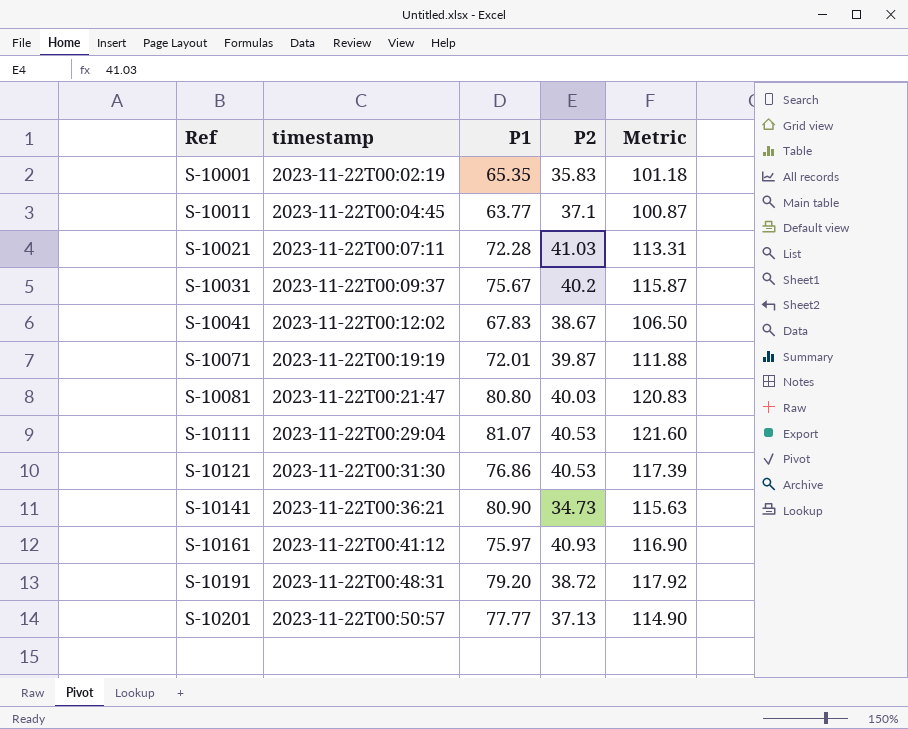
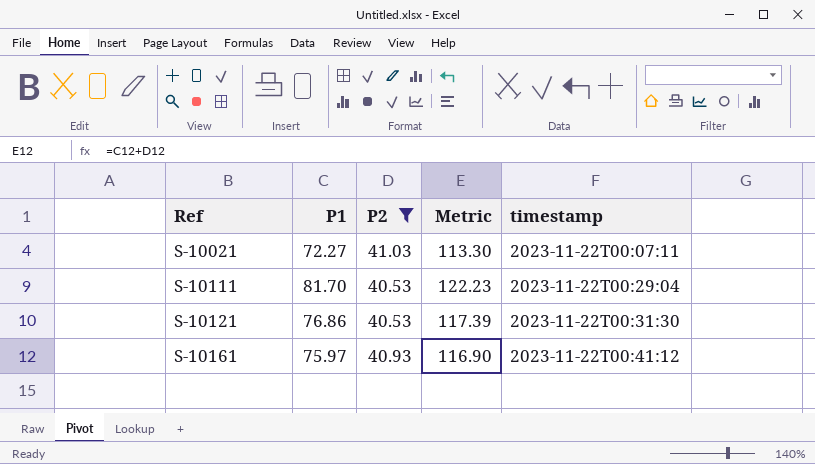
filter: none -> P2 >= 40.53
column timestamp | position: 2 -> 5
S-10021 | P1: 72.28 -> 72.27
S-10021 | Metric: 113.31 -> 113.30
S-10111 | P1: 81.07 -> 81.70
S-10111 | Metric: 121.60 -> 122.23

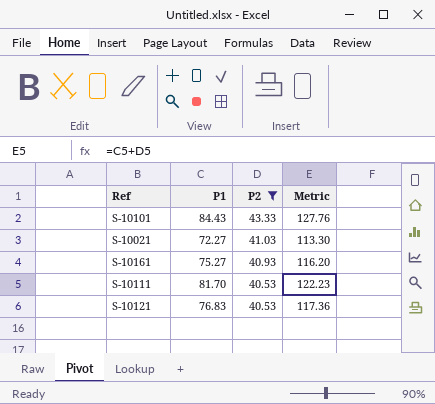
row order: Ref ascending -> P2 descending
column timestamp | position: 5 -> none
row S-10101: none -> 84.43 | 43.33 | 127.76
S-10161 | P1: 75.97 -> 75.27
S-10161 | Metric: 116.90 -> 116.20
S-10121 | P1: 76.86 -> 76.83
S-10121 | Metric: 117.39 -> 117.36

